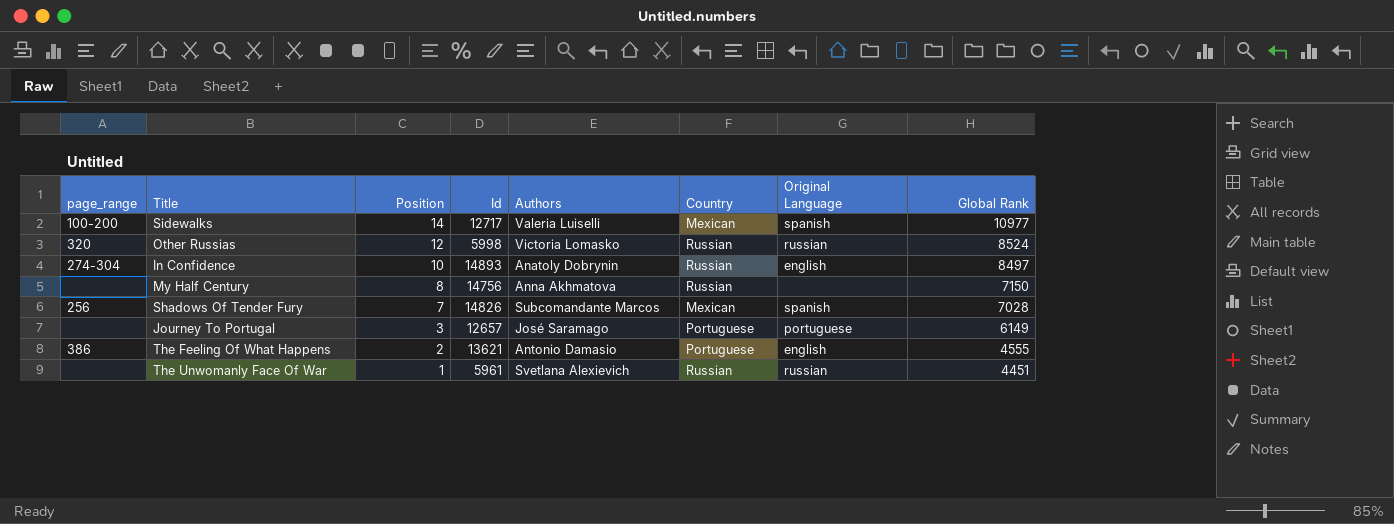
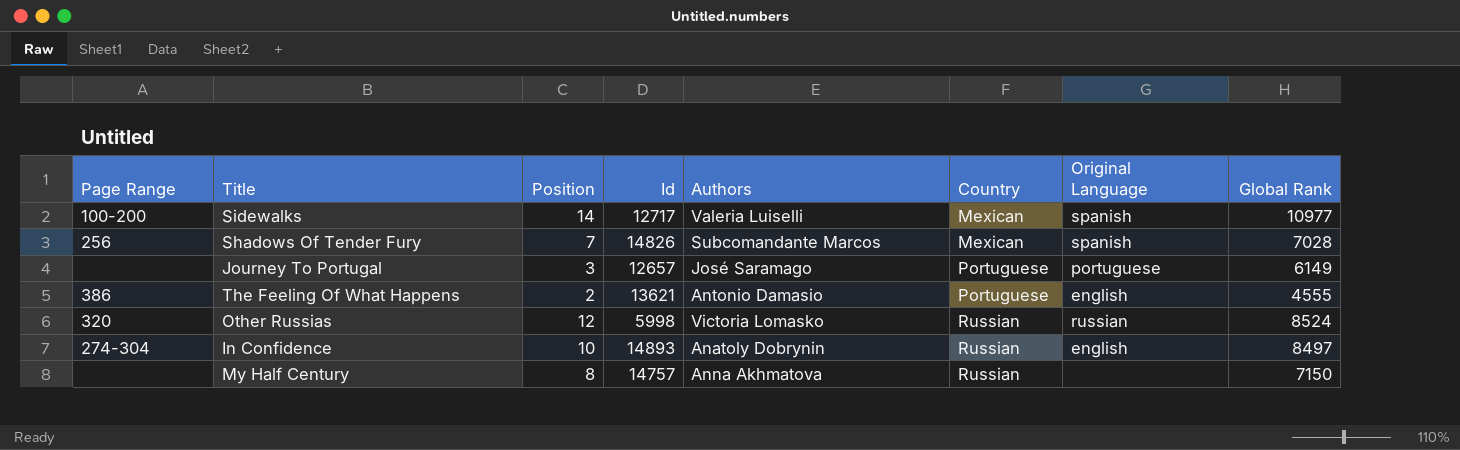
row order: Position descending -> Country ascending
column name: page_range -> Page Range
row The Unwomanly Face Of War: none | 1 | 5961 | Svetlana Alexievich | Russian | russian | 4451 -> none
My Half Century | Id: 14756 -> 14757

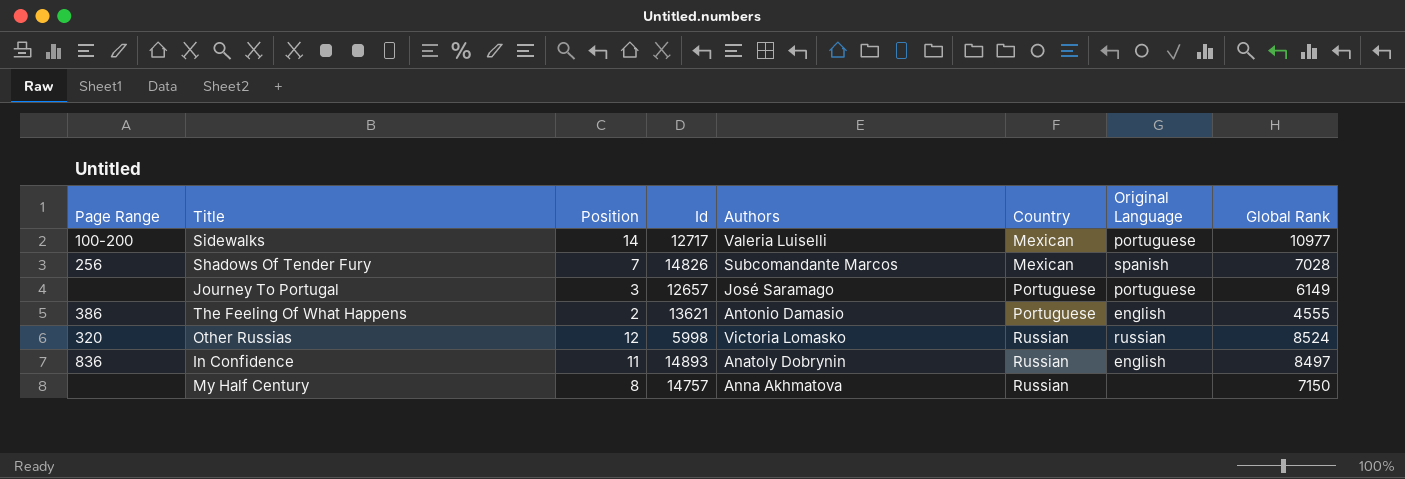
Sidewalks | Original Language: spanish -> portuguese
In Confidence | Page Range: 274-304 -> 836
In Confidence | Position: 10 -> 11

